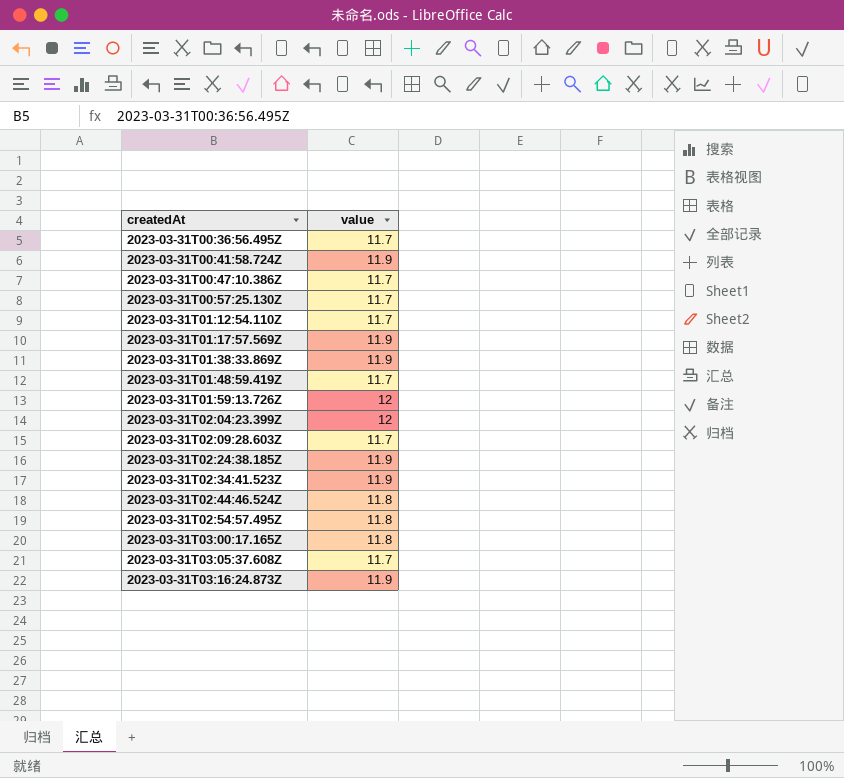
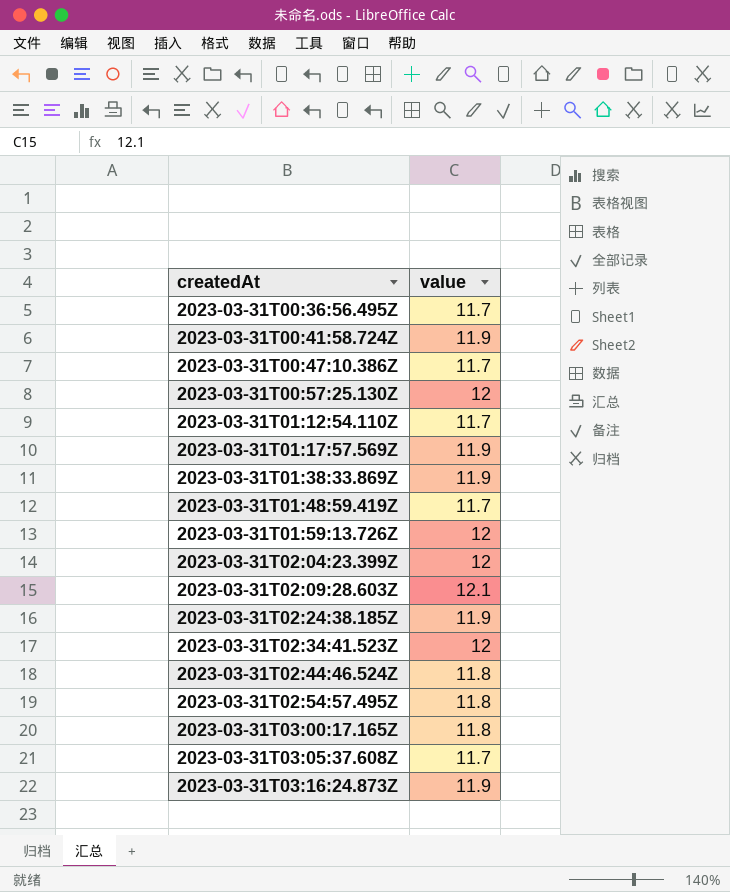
2023-03-31T00:57:25.130Z | value: 11.7 -> 12
2023-03-31T02:09:28.603Z | value: 11.7 -> 12.1
2023-03-31T02:34:41.523Z | value: 11.9 -> 12

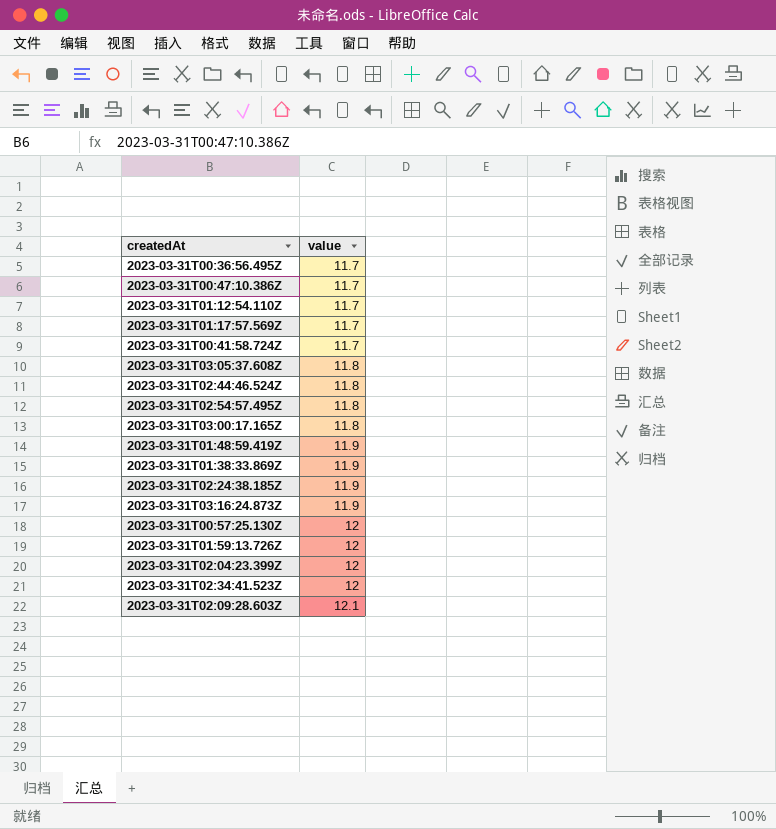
row order: createdAt ascending -> value ascending
2023-03-31T01:17:57.569Z | value: 11.9 -> 11.7
2023-03-31T00:41:58.724Z | value: 11.9 -> 11.7
2023-03-31T03:05:37.608Z | value: 11.7 -> 11.8
2023-03-31T01:48:59.419Z | value: 11.7 -> 11.9

